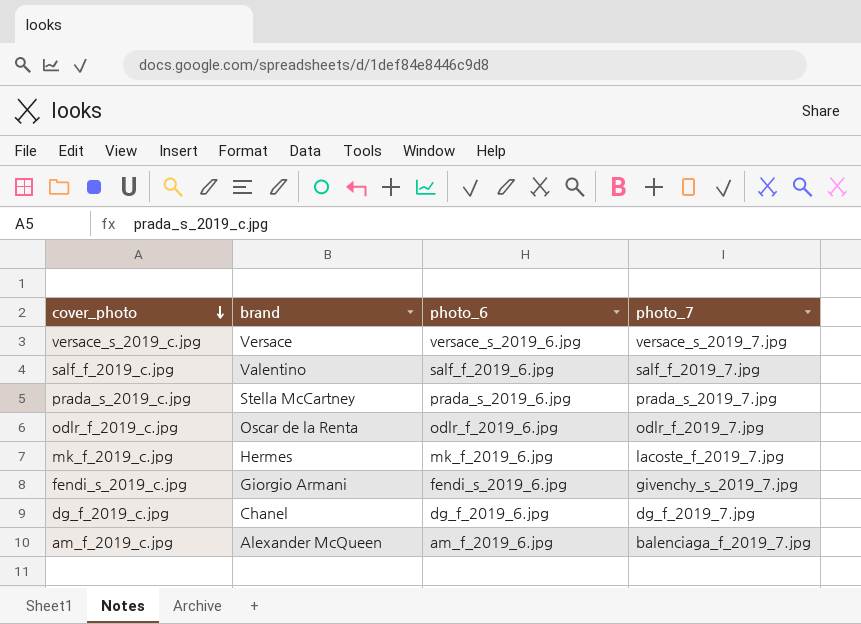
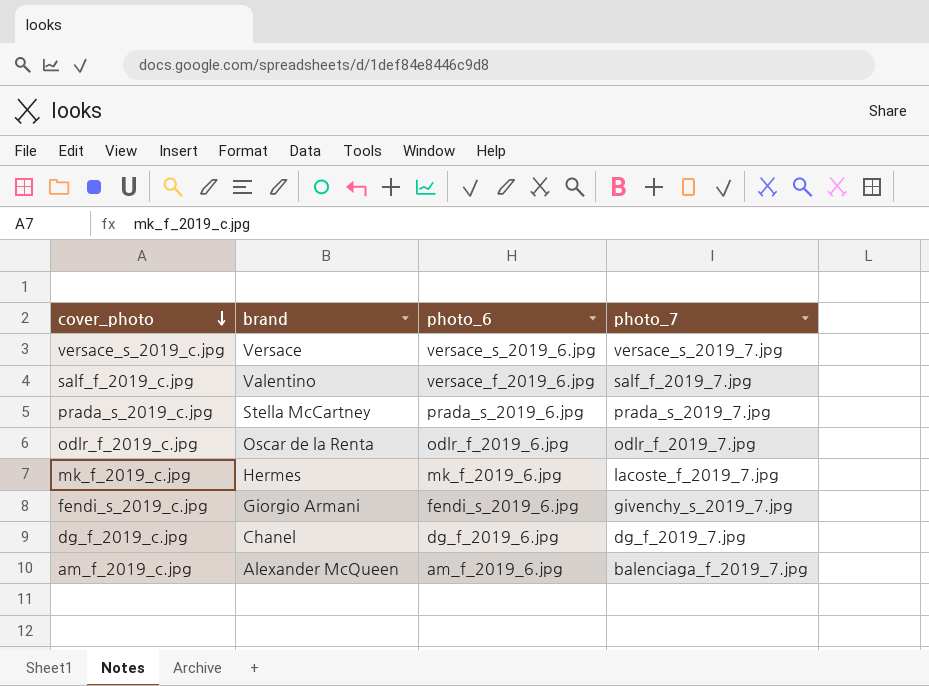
salf_f_2019_c.jpg | photo_6: salf_f_2019_6.jpg -> versace_f_2019_6.jpg

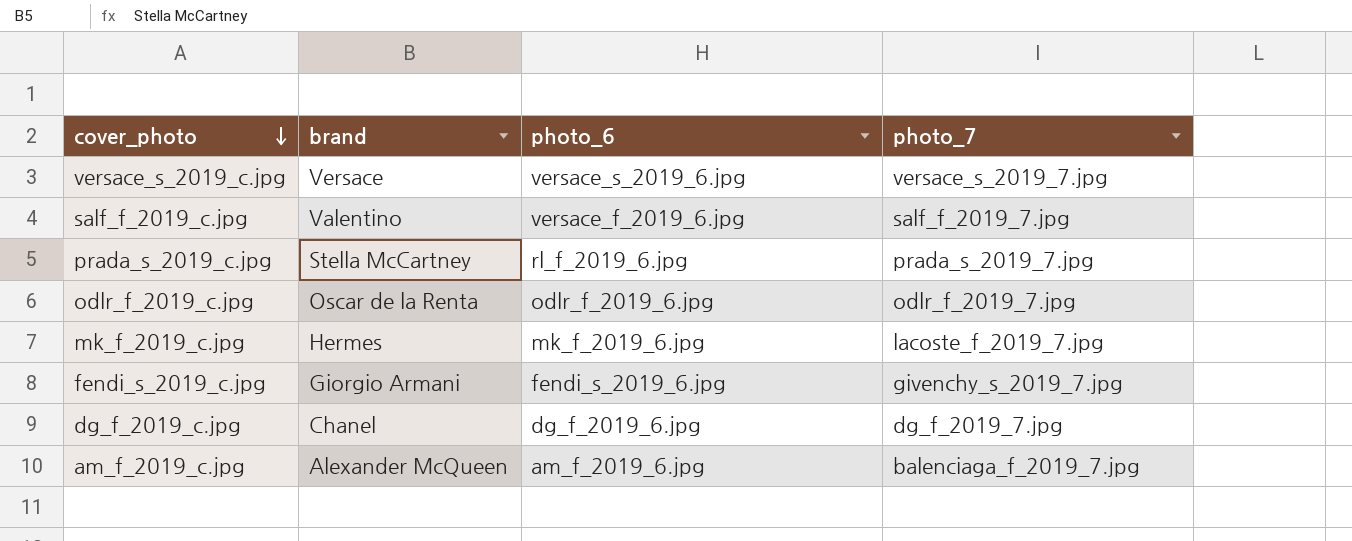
prada_s_2019_c.jpg | photo_6: prada_s_2019_6.jpg -> rl_f_2019_6.jpg

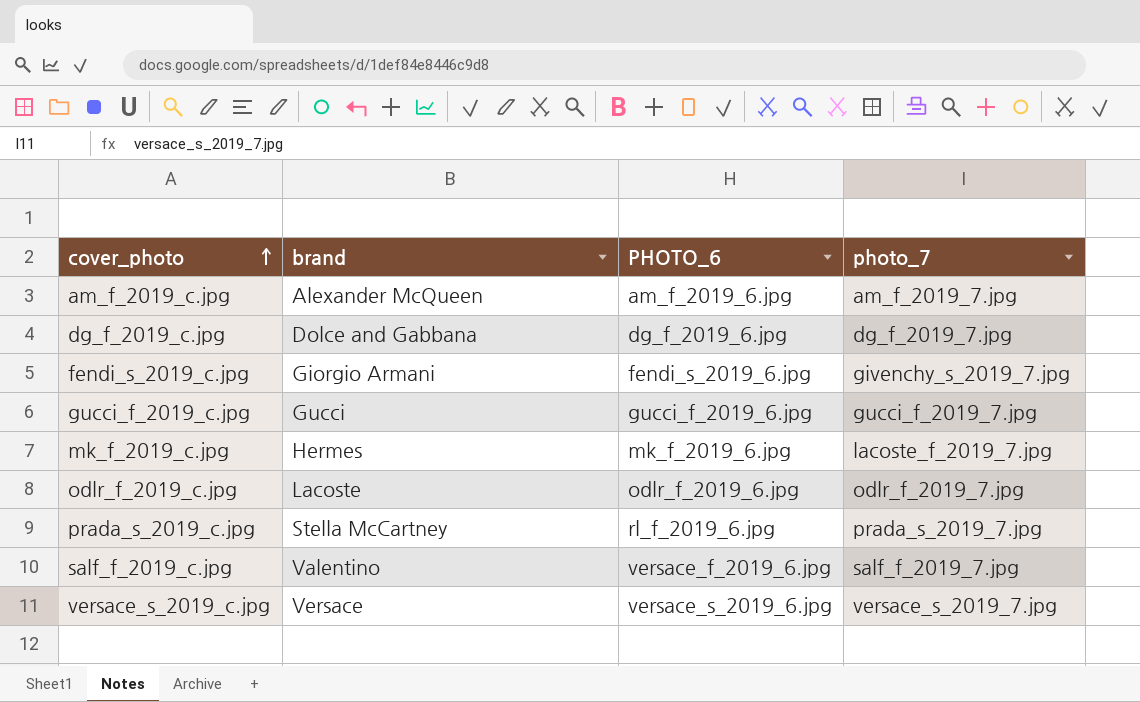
row order: cover_photo descending -> cover_photo ascending
column name: photo_6 -> PHOTO_6
am_f_2019_c.jpg | photo_7: balenciaga_f_2019_7.jpg -> am_f_2019_7.jpg
dg_f_2019_c.jpg | brand: Chanel -> Dolce and Gabbana
row gucci_f_2019_c.jpg: none -> Gucci | gucci_f_2019_6.jpg | gucci_f_2019_7.jpg
odlr_f_2019_c.jpg | brand: Oscar de la Renta -> Lacoste

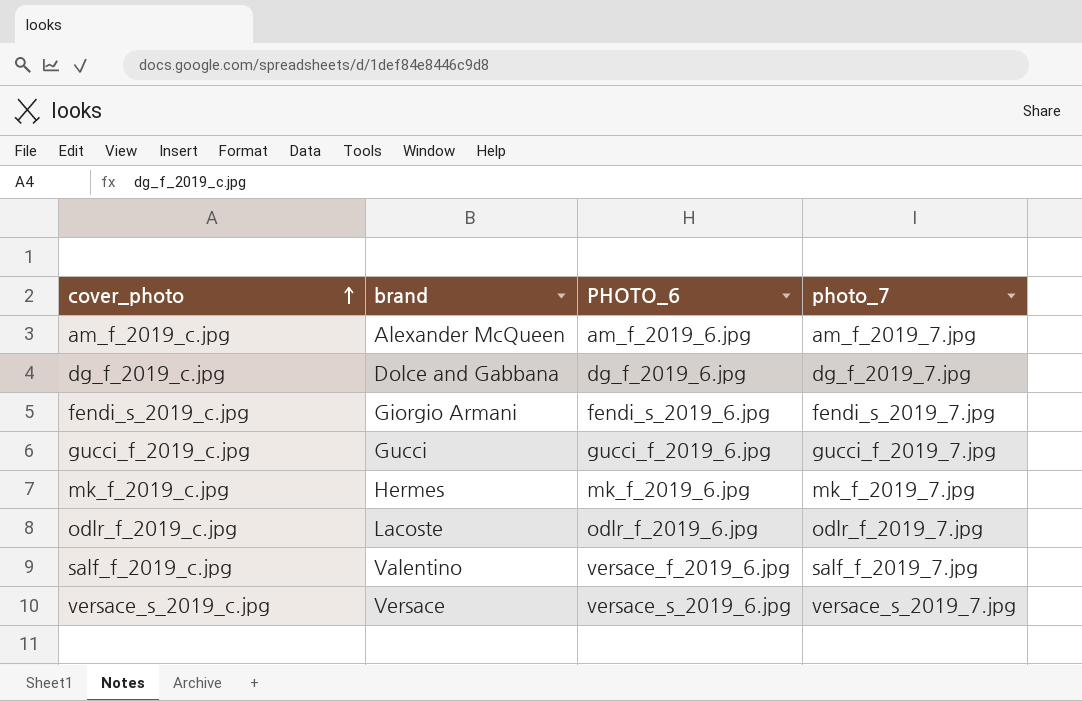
row prada_s_2019_c.jpg: Stella McCartney | rl_f_2019_6.jpg | prada_s_2019_7.jpg -> none
fendi_s_2019_c.jpg | photo_7: givenchy_s_2019_7.jpg -> fendi_s_2019_7.jpg
mk_f_2019_c.jpg | photo_7: lacoste_f_2019_7.jpg -> mk_f_2019_7.jpg

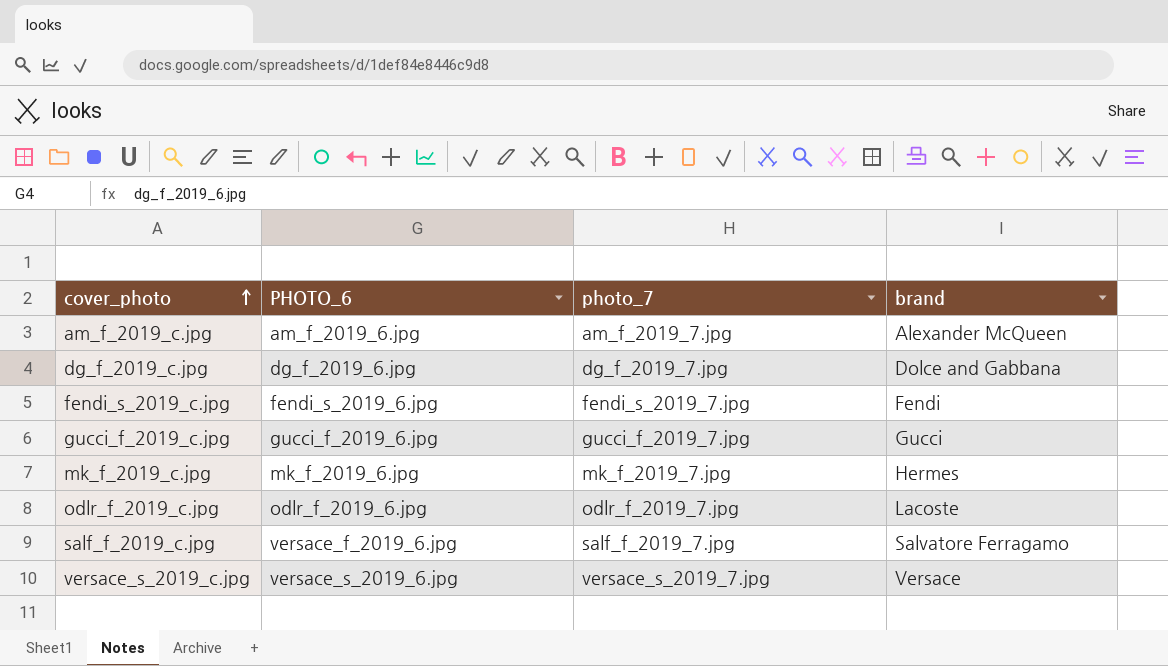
column brand | position: 2 -> 4
fendi_s_2019_c.jpg | brand: Giorgio Armani -> Fendi
salf_f_2019_c.jpg | brand: Valentino -> Salvatore Ferragamo

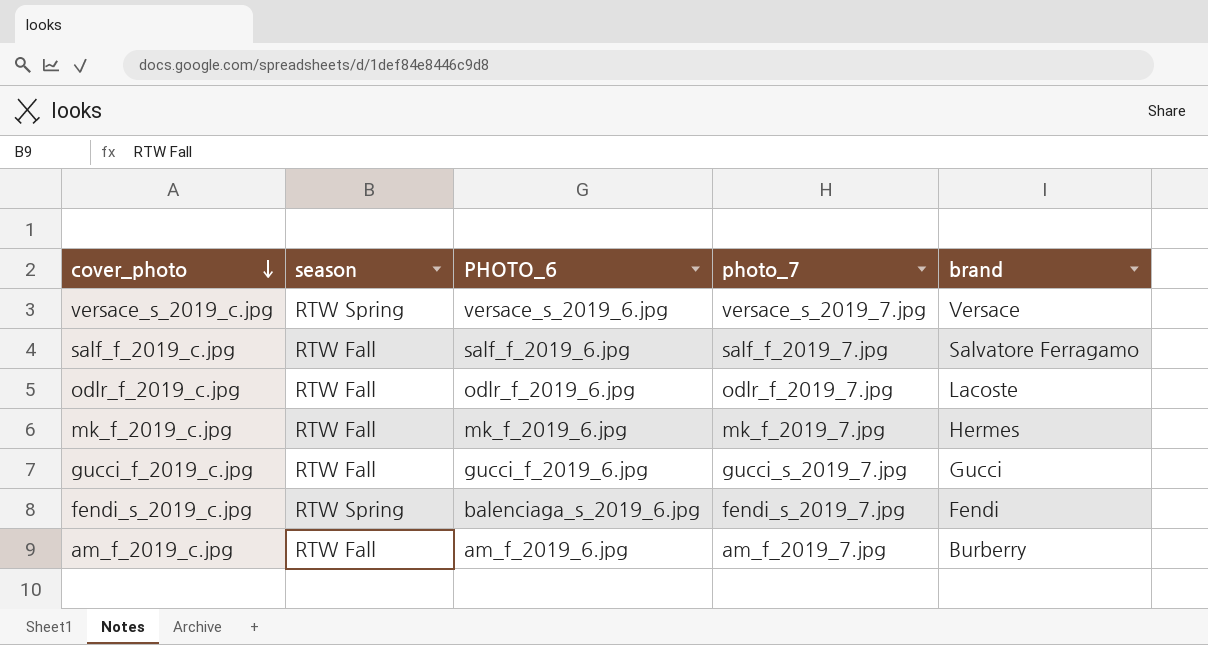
row order: cover_photo ascending -> cover_photo descending
column season | position: none -> 2
row dg_f_2019_c.jpg: dg_f_2019_6.jpg | dg_f_2019_7.jpg | Dolce and Gabbana -> none
salf_f_2019_c.jpg | PHOTO_6: versace_f_2019_6.jpg -> salf_f_2019_6.jpg
gucci_f_2019_c.jpg | photo_7: gucci_f_2019_7.jpg -> gucci_s_2019_7.jpg
fendi_s_2019_c.jpg | PHOTO_6: fendi_s_2019_6.jpg -> balenciaga_s_2019_6.jpg
am_f_2019_c.jpg | brand: Alexander McQueen -> Burberry

